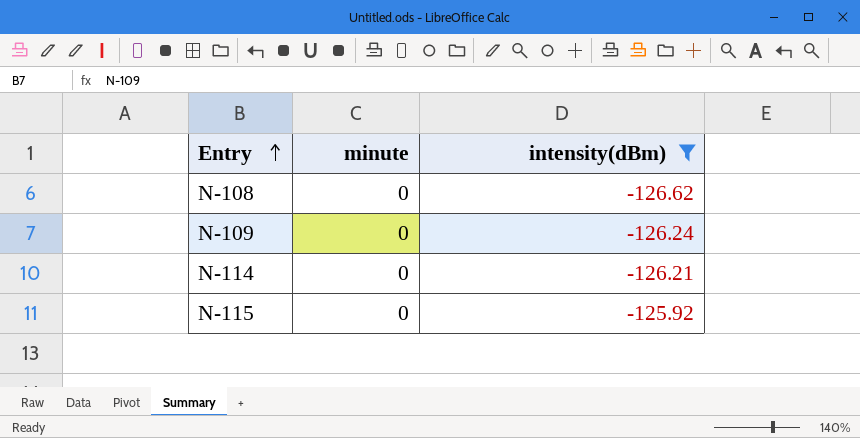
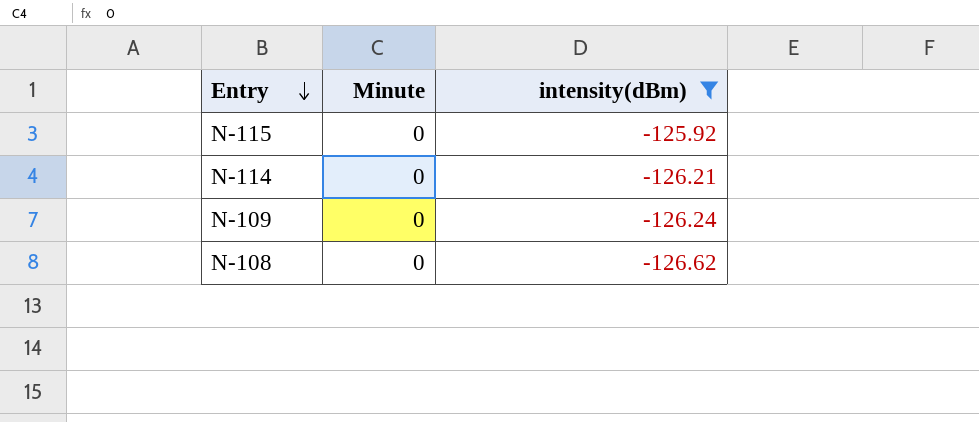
row order: Entry ascending -> Entry descending
column name: minute -> Minute

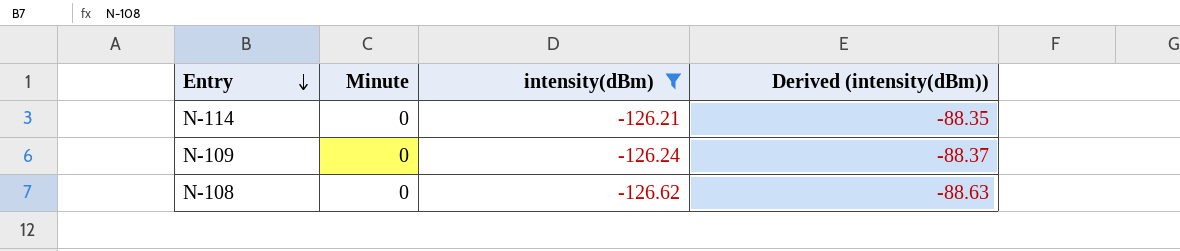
column Derived (intensity(dBm)) | formula: none -> [intensity(dBm)] * 0.7
row N-115: 0 | -125.92 -> none

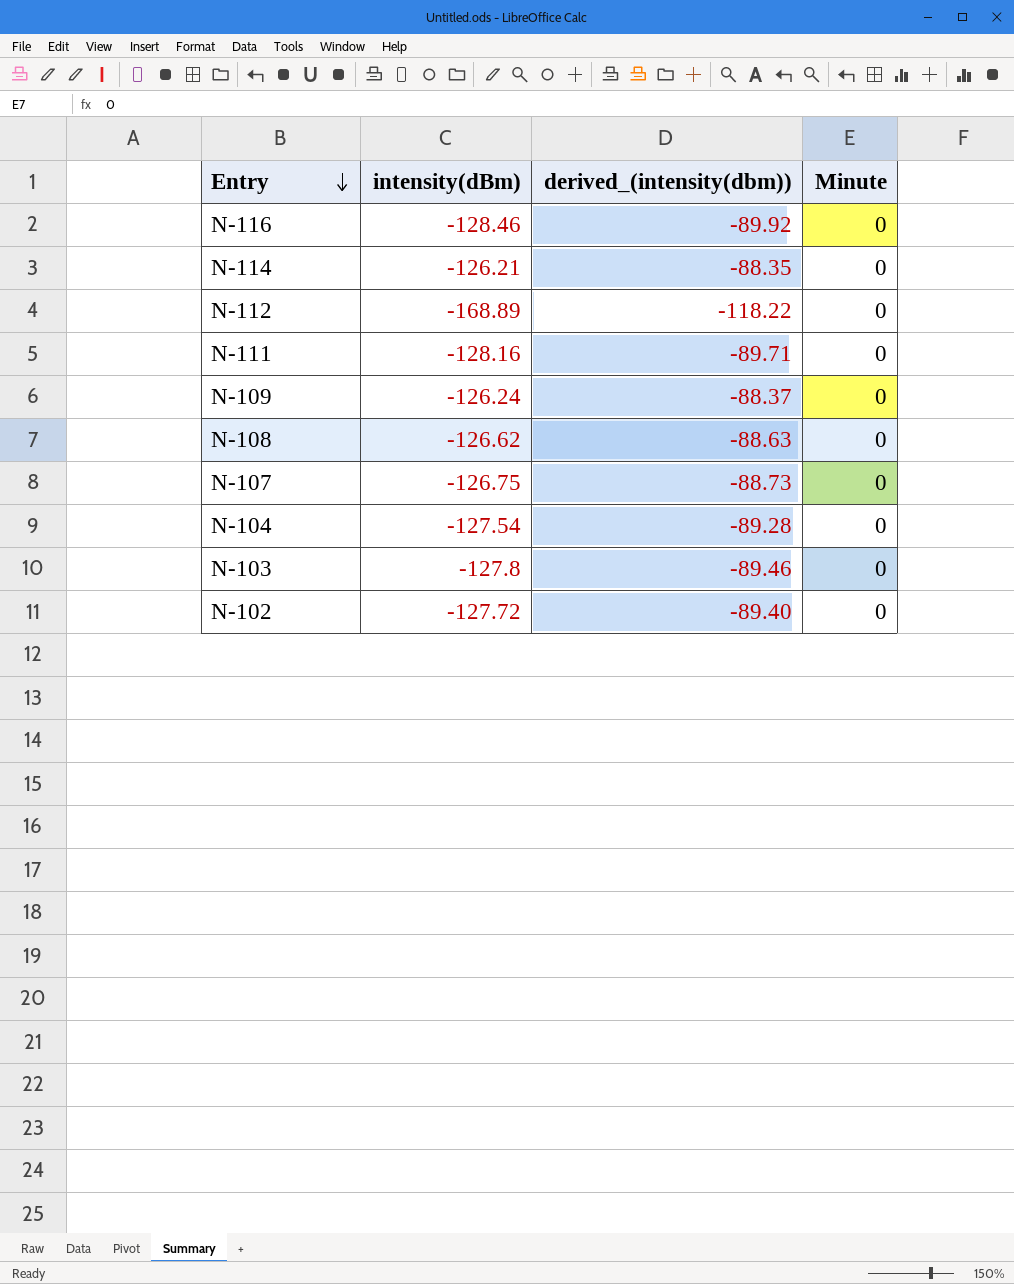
filter: intensity(dBm) >= -126.62 -> none
column name: Derived (intensity(dBm)) -> derived_(intensity(dbm))
column Minute | position: 2 -> 4

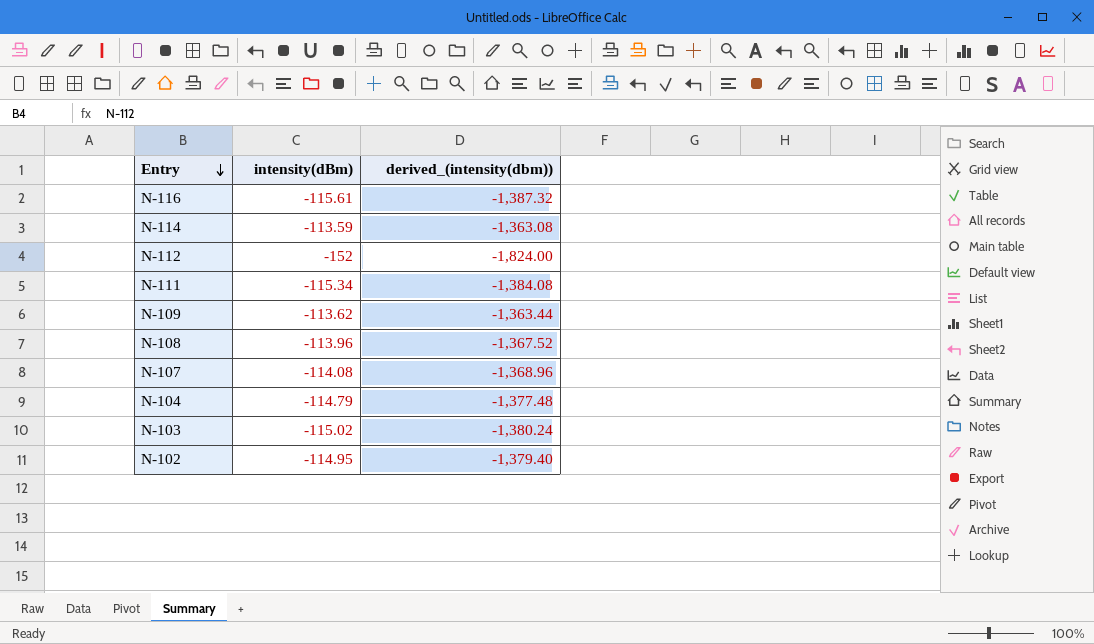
column Minute | position: 4 -> none
column derived_(intensity(dbm)) | formula: [intensity(dBm)] * 0.7 -> [intensity(dBm)] * 12
N-116 | intensity(dBm): -128.46 -> -115.61
N-114 | intensity(dBm): -126.21 -> -113.59
N-112 | intensity(dBm): -168.89 -> -152
N-111 | intensity(dBm): -128.16 -> -115.34
N-109 | intensity(dBm): -126.24 -> -113.62
N-108 | intensity(dBm): -126.62 -> -113.96
N-107 | intensity(dBm): -126.75 -> -114.08
N-104 | intensity(dBm): -127.54 -> -114.79
N-103 | intensity(dBm): -127.8 -> -115.02
N-102 | intensity(dBm): -127.72 -> -114.95

